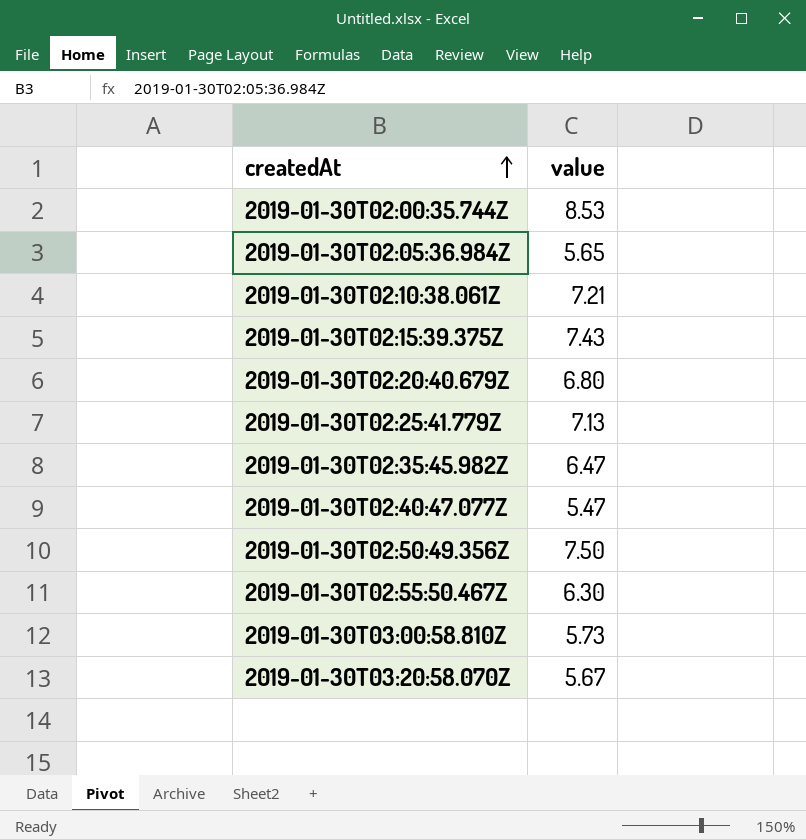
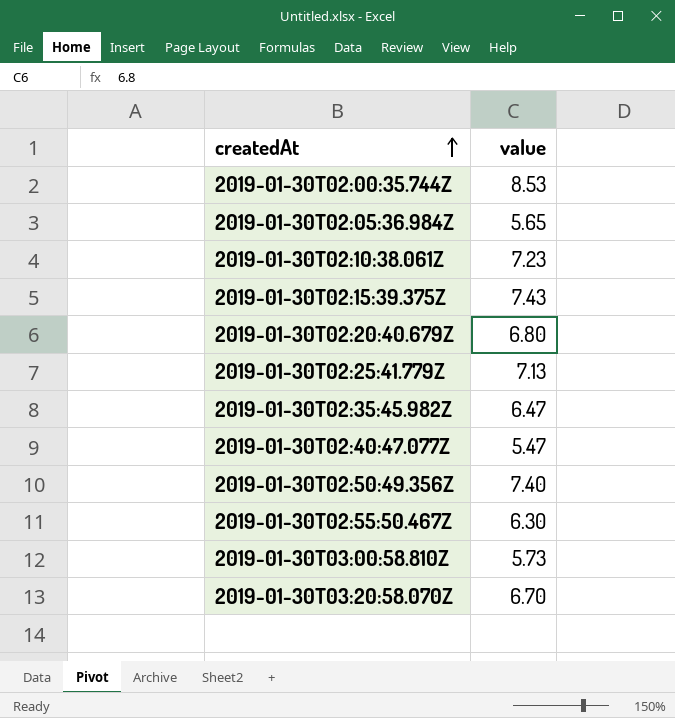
2019-01-30T02:10:38.061Z | value: 7.21 -> 7.23
2019-01-30T02:50:49.356Z | value: 7.50 -> 7.40
2019-01-30T03:20:58.070Z | value: 5.67 -> 6.70

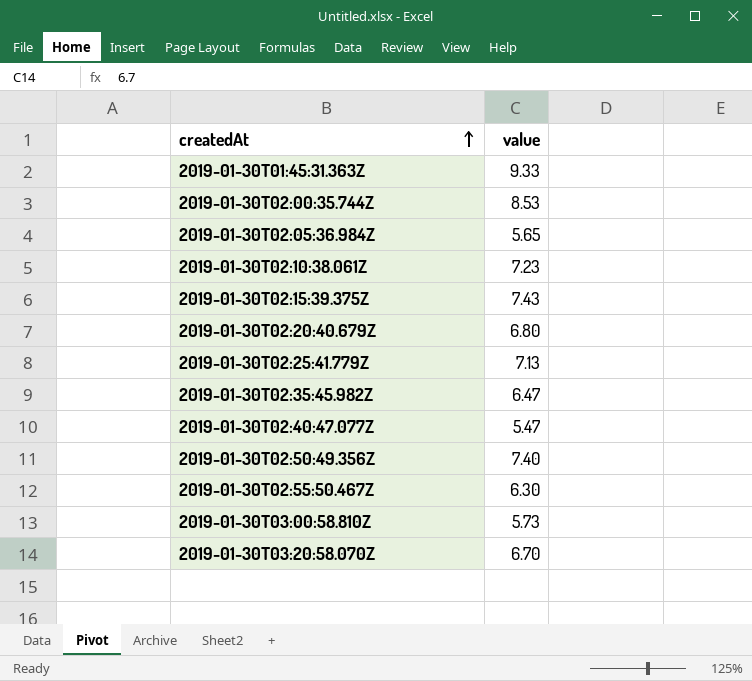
row 2019-01-30T01:45:31.363Z: none -> 9.33

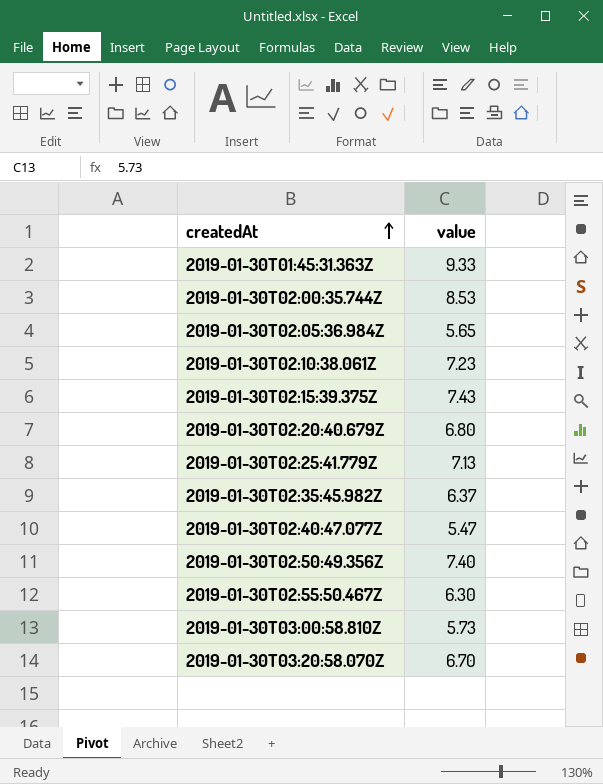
2019-01-30T02:35:45.982Z | value: 6.47 -> 6.37

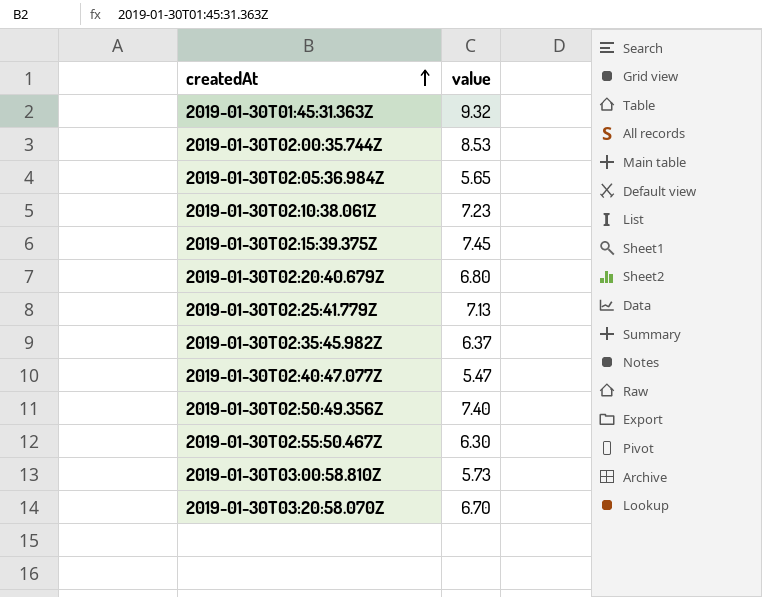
2019-01-30T01:45:31.363Z | value: 9.33 -> 9.32
2019-01-30T02:15:39.375Z | value: 7.43 -> 7.45

